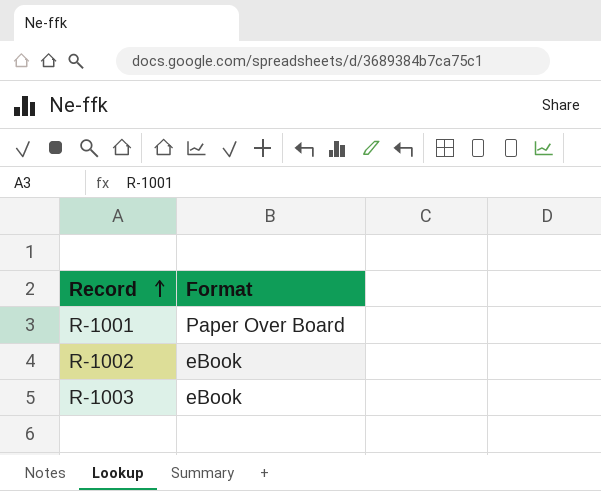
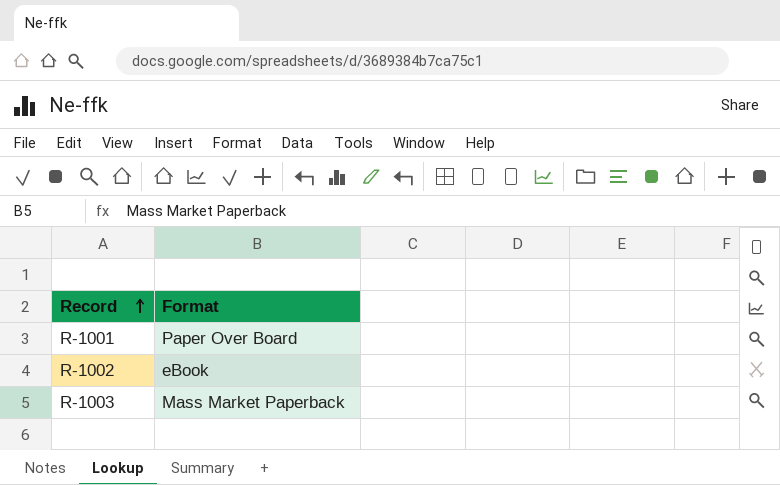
R-1003 | Format: eBook -> Mass Market Paperback

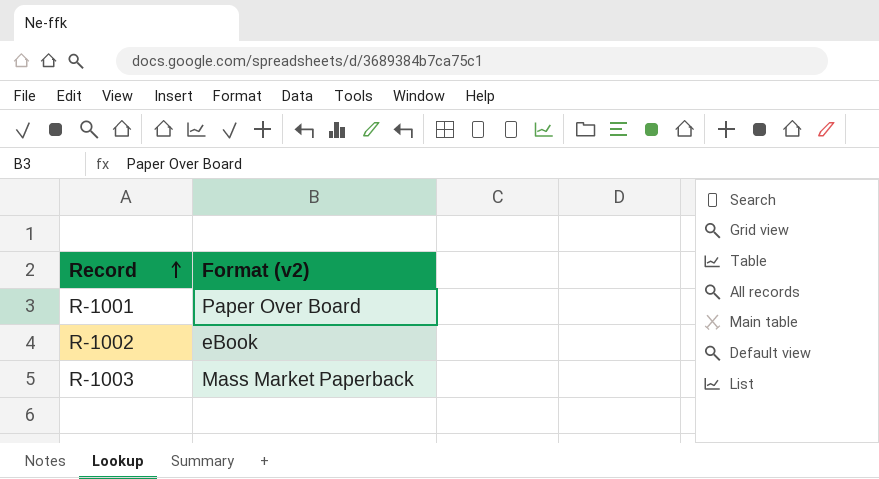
column name: Format -> Format (v2)

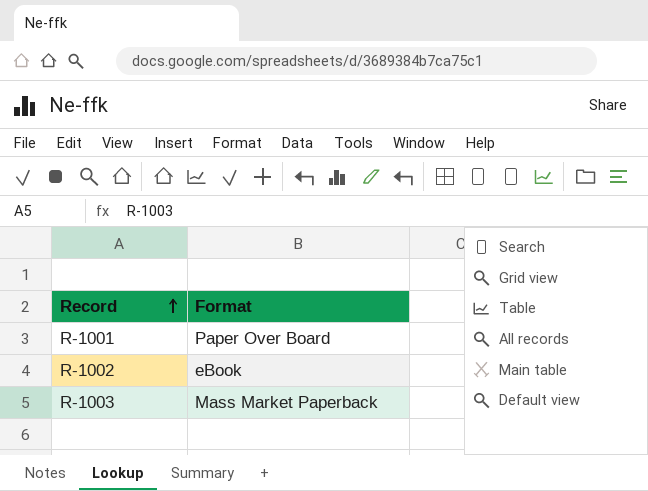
column name: Format (v2) -> Format

